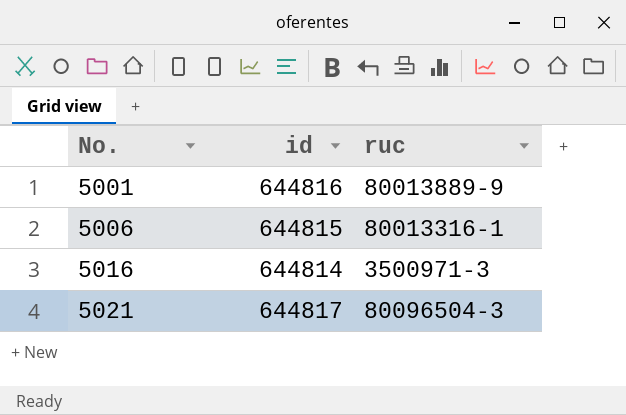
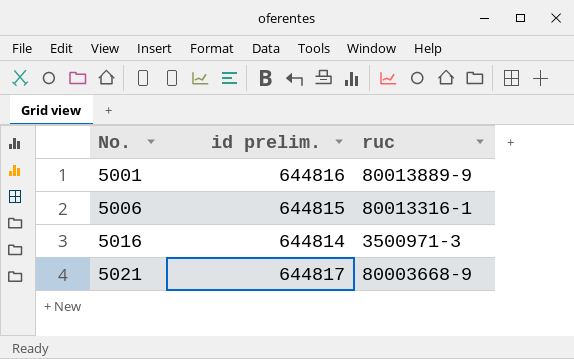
column name: id -> id prelim.
5021 | ruc: 80096504-3 -> 80003668-9

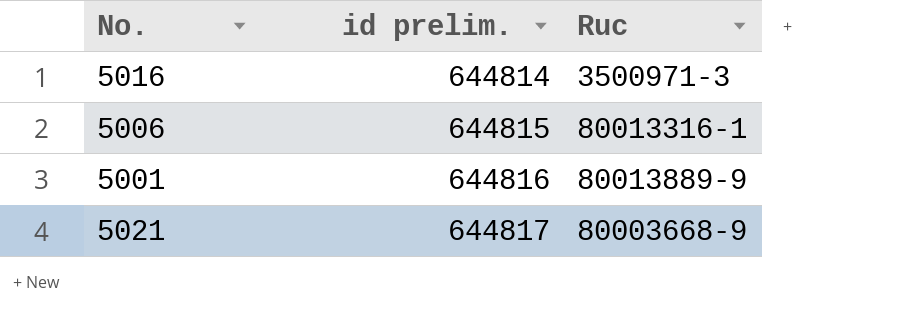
row order: No. ascending -> id prelim. ascending
column name: ruc -> Ruc

